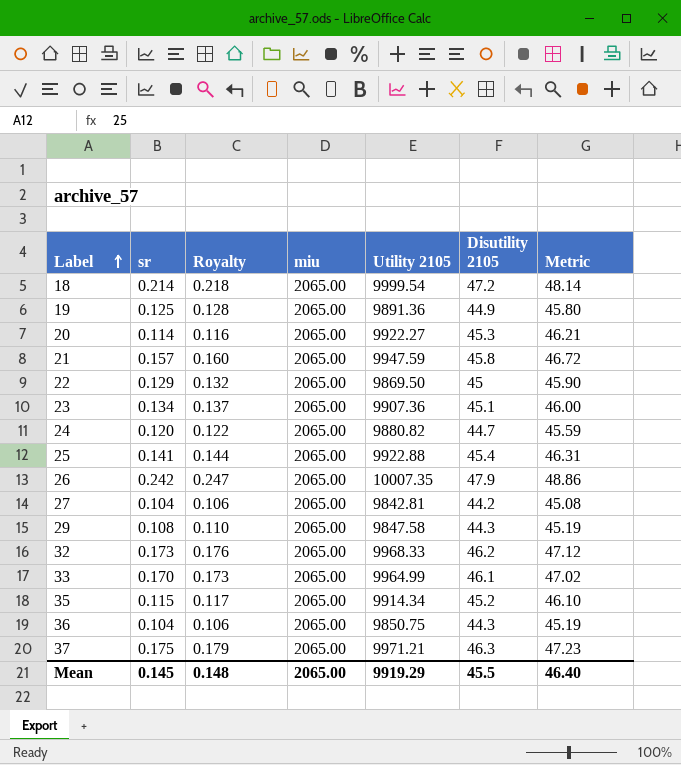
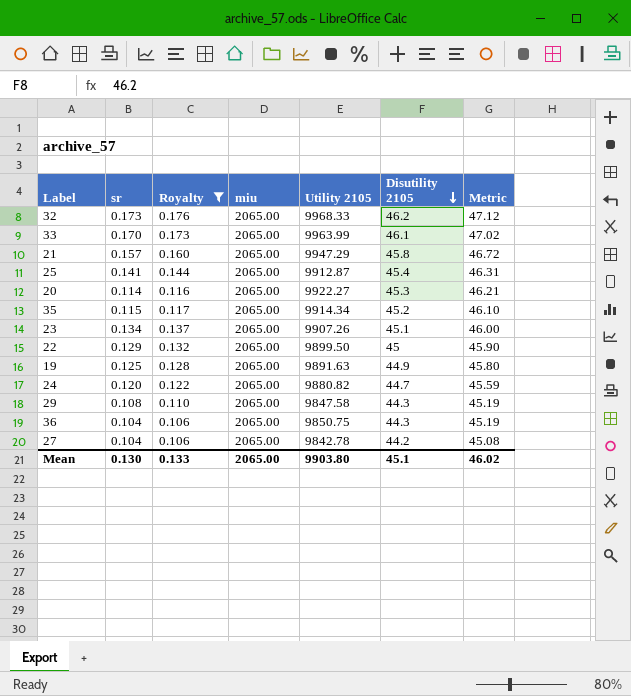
filter: none -> Royalty <= 0.176
row order: Label ascending -> Disutility 2105 descending
33 | Utility 2105: 9964.99 -> 9963.99
21 | Utility 2105: 9947.59 -> 9947.29
25 | Utility 2105: 9922.88 -> 9912.87
23 | Utility 2105: 9907.36 -> 9907.26
22 | Utility 2105: 9869.50 -> 9899.50
19 | Utility 2105: 9891.36 -> 9891.63
27 | Utility 2105: 9842.81 -> 9842.78
Mean | sr: 0.145 -> 0.130
Mean | Royalty: 0.148 -> 0.133
Mean | Utility 2105: 9919.29 -> 9903.80
Mean | Disutility 2105: 45.5 -> 45.1
Mean | Metric: 46.40 -> 46.02

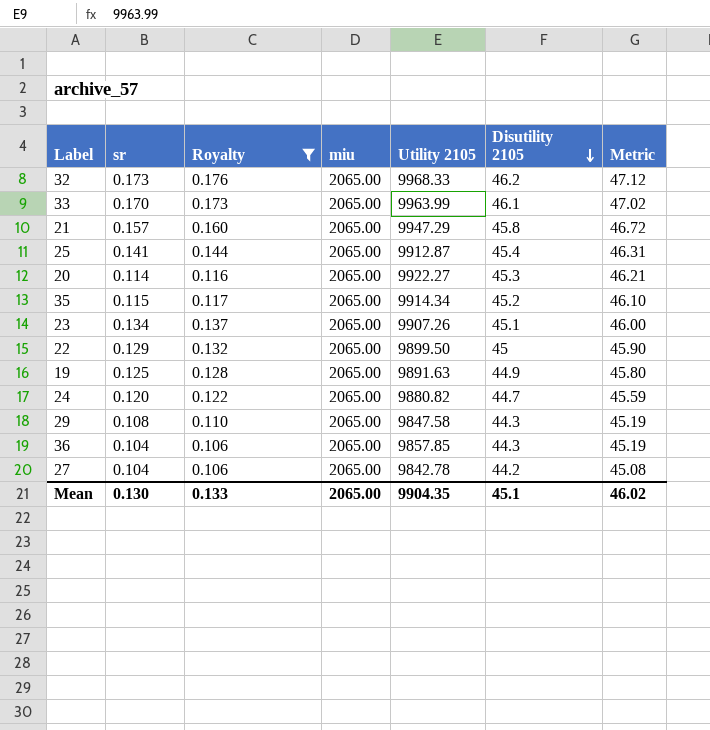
36 | Utility 2105: 9850.75 -> 9857.85
Mean | Utility 2105: 9903.80 -> 9904.35

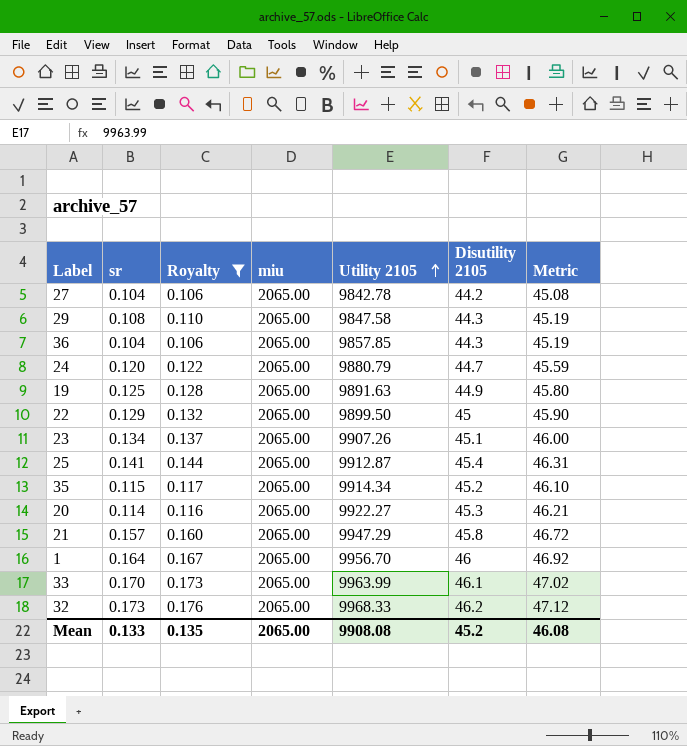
row order: Disutility 2105 descending -> Utility 2105 ascending
24 | Utility 2105: 9880.82 -> 9880.79
row 1: none -> 0.164 | 0.167 | 2065.00 | 9956.70 | 46 | 46.92
Mean | sr: 0.130 -> 0.133
Mean | Royalty: 0.133 -> 0.135
Mean | Utility 2105: 9904.35 -> 9908.08
Mean | Disutility 2105: 45.1 -> 45.2
Mean | Metric: 46.02 -> 46.08

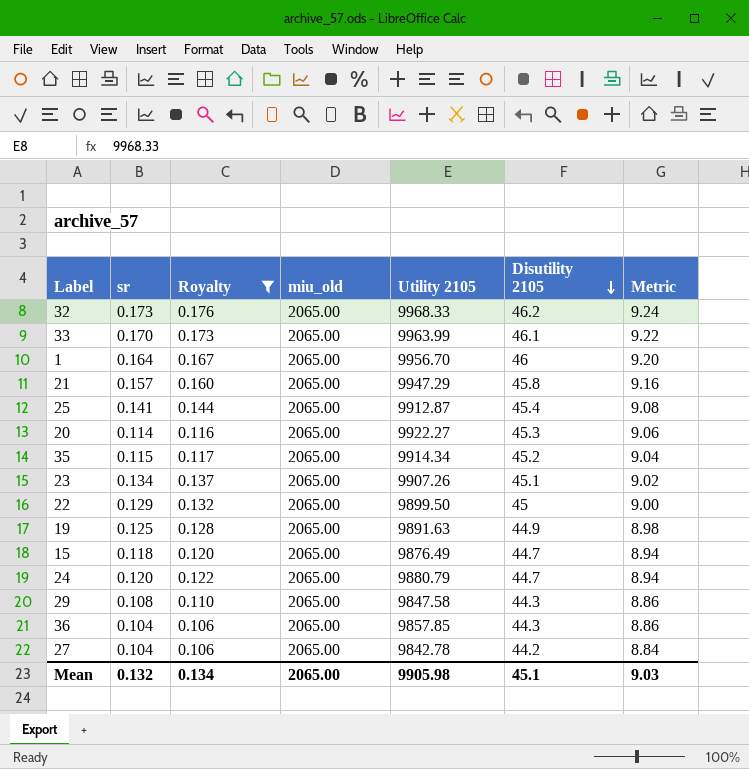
row order: Utility 2105 ascending -> Disutility 2105 descending
column name: miu -> miu_old
column Metric | formula: [Disutility 2105] * 1.02 -> [Disutility 2105] * 0.2
row 15: none -> 0.118 | 0.120 | 2065.00 | 9876.49 | 44.7 | 8.94
Mean | sr: 0.133 -> 0.132
Mean | Royalty: 0.135 -> 0.134
Mean | Utility 2105: 9908.08 -> 9905.98
Mean | Disutility 2105: 45.2 -> 45.1
Mean | Metric: 46.08 -> 9.03

